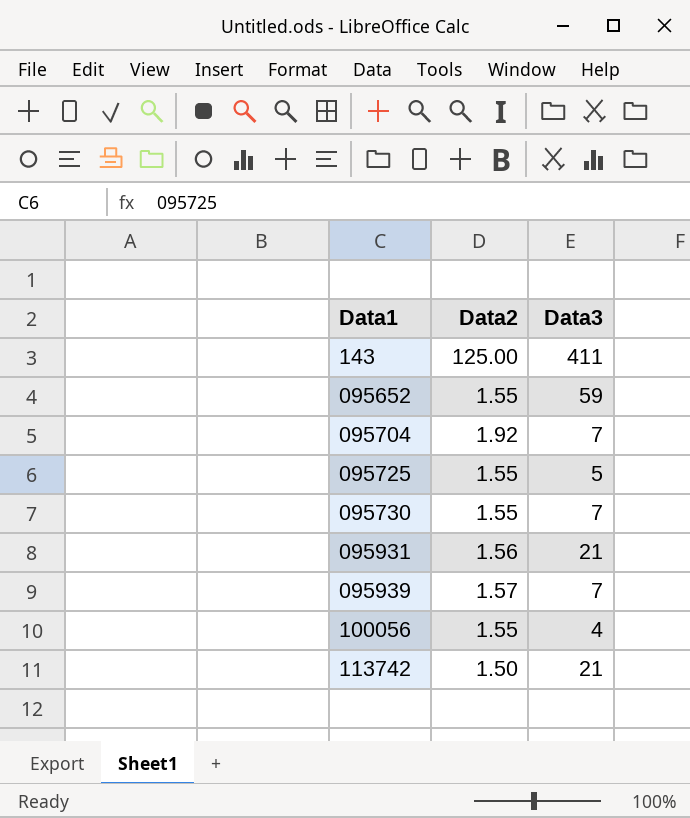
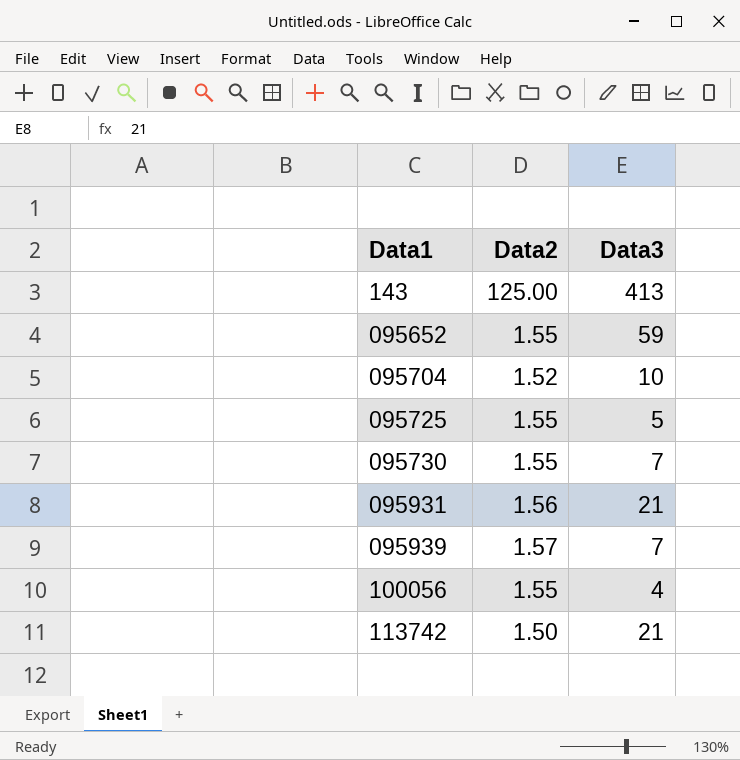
143 | Data3: 411 -> 413
095704 | Data2: 1.92 -> 1.52
095704 | Data3: 7 -> 10

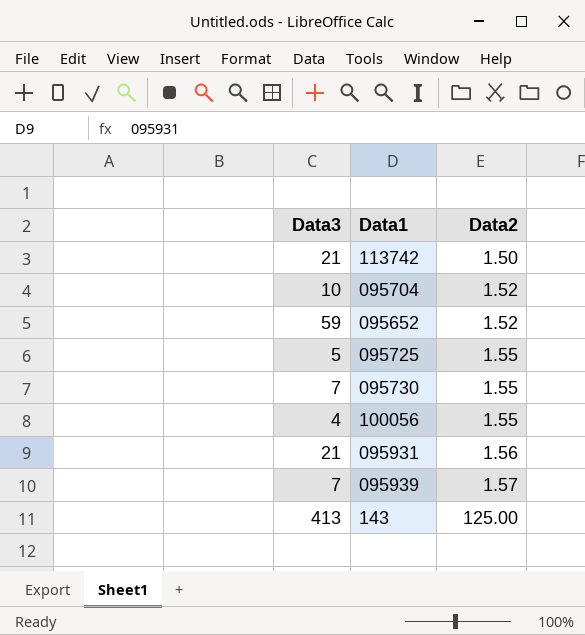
row order: Data1 ascending -> Data2 ascending
column Data3 | position: 3 -> 1
095652 | Data2: 1.55 -> 1.52

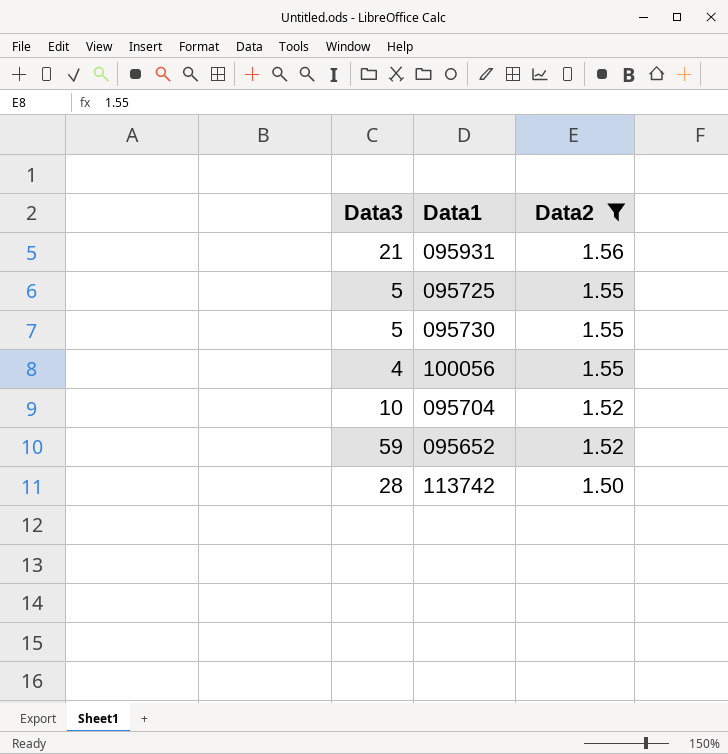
filter: none -> Data2 <= 1.56
row order: Data2 ascending -> Data2 descending
095730 | Data3: 7 -> 5
113742 | Data3: 21 -> 28

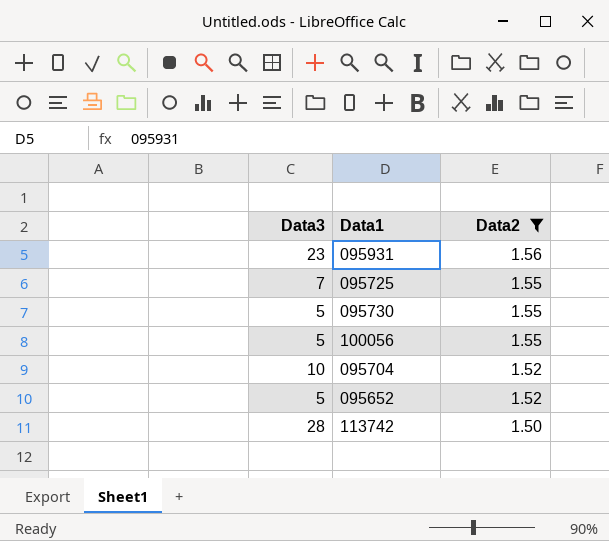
095931 | Data3: 21 -> 23
095725 | Data3: 5 -> 7
100056 | Data3: 4 -> 5
095652 | Data3: 59 -> 5

